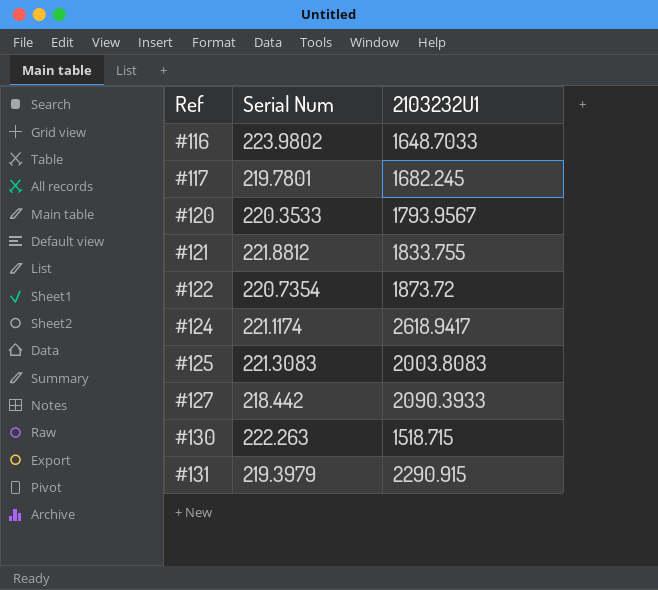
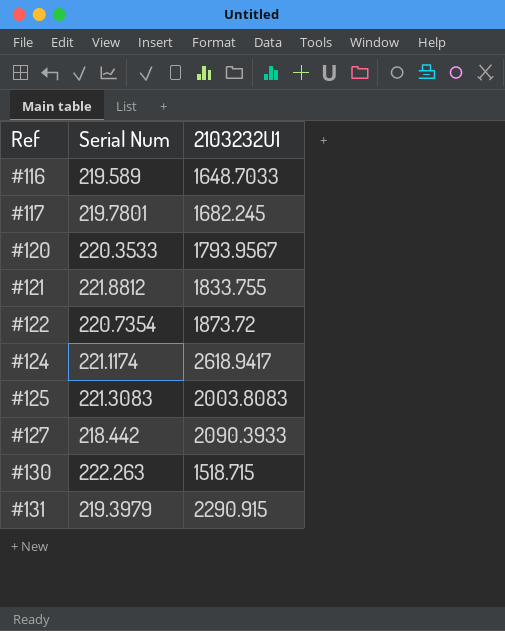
#116 | Serial Num: 223.9802 -> 219.589

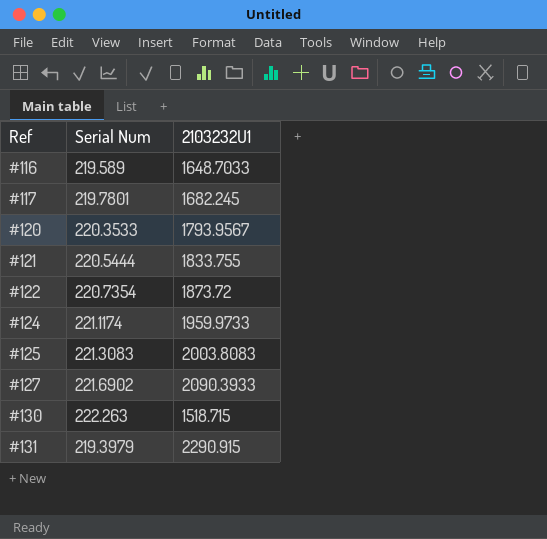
#121 | Serial Num: 221.8812 -> 220.5444
#124 | 2103232U1: 2618.9417 -> 1959.9733
#127 | Serial Num: 218.442 -> 221.6902

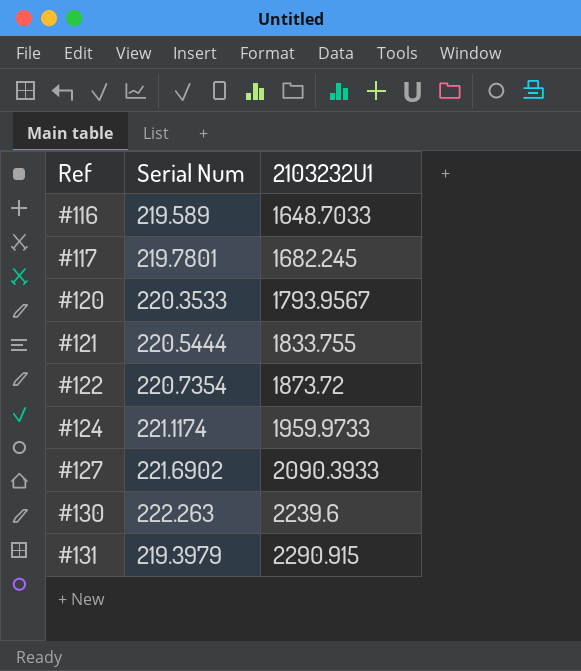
row #125: 221.3083 | 2003.8083 -> none
#130 | 2103232U1: 1518.715 -> 2239.6

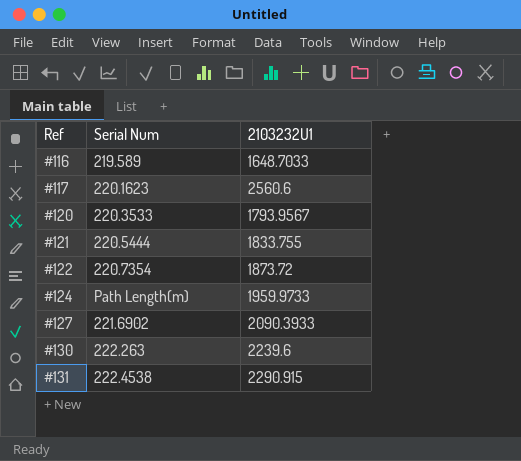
#117 | Serial Num: 219.7801 -> 220.1623
#117 | 2103232U1: 1682.245 -> 2560.6
#124 | Serial Num: 221.1174 -> Path Length(m)
#131 | Serial Num: 219.3979 -> 222.4538

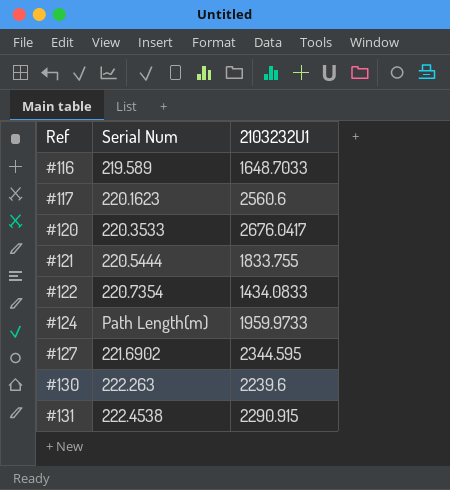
#120 | 2103232U1: 1793.9567 -> 2676.0417
#122 | 2103232U1: 1873.72 -> 1434.0833
#127 | 2103232U1: 2090.3933 -> 2344.595

